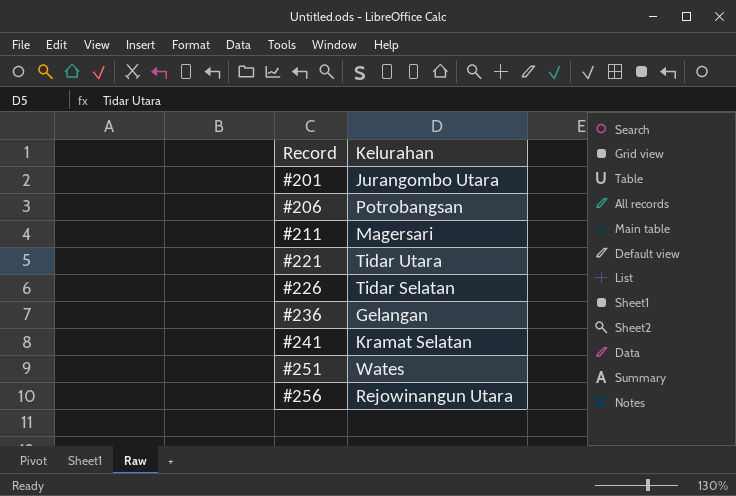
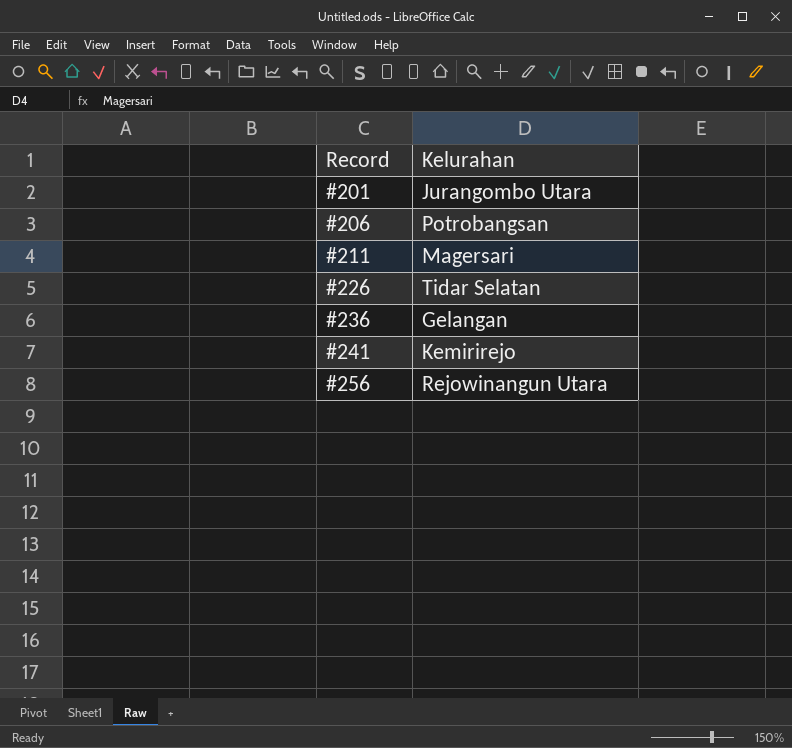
row #221: Tidar Utara -> none
row #251: Wates -> none
#241 | Kelurahan: Kramat Selatan -> Kemirirejo

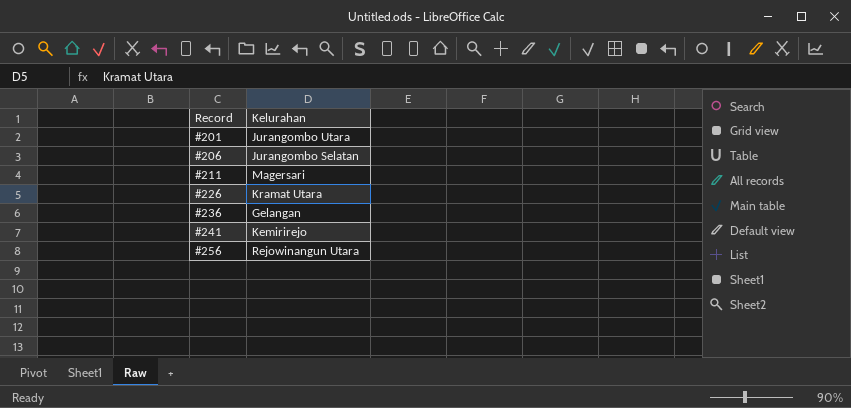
#206 | Kelurahan: Potrobangsan -> Jurangombo Selatan
#226 | Kelurahan: Tidar Selatan -> Kramat Utara

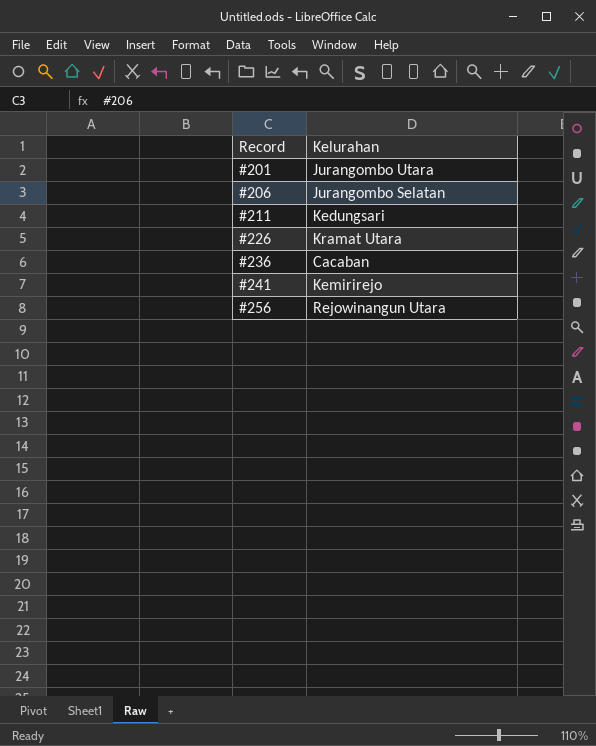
#211 | Kelurahan: Magersari -> Kedungsari
#236 | Kelurahan: Gelangan -> Cacaban

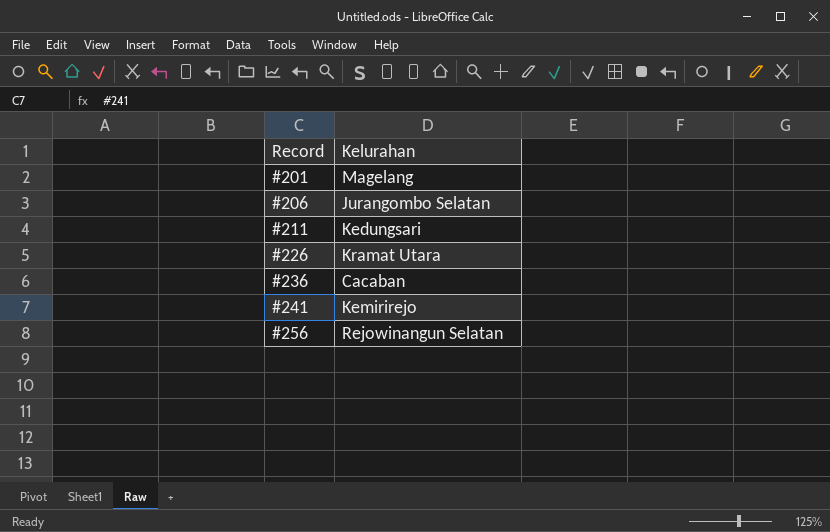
#201 | Kelurahan: Jurangombo Utara -> Magelang
#256 | Kelurahan: Rejowinangun Utara -> Rejowinangun Selatan

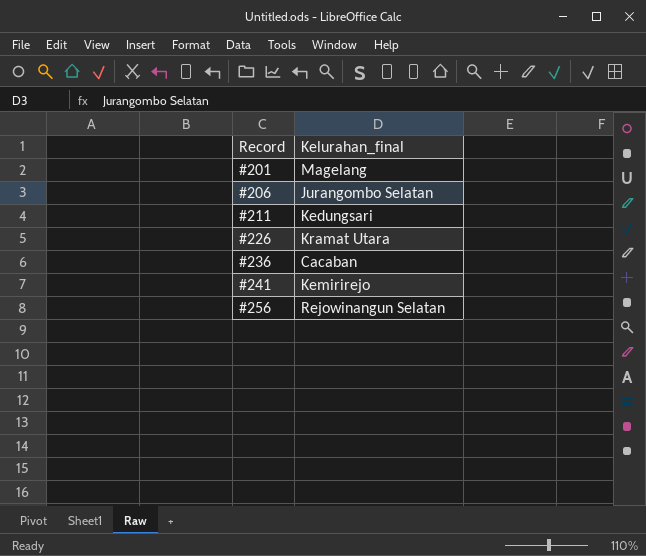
column name: Kelurahan -> Kelurahan_final

